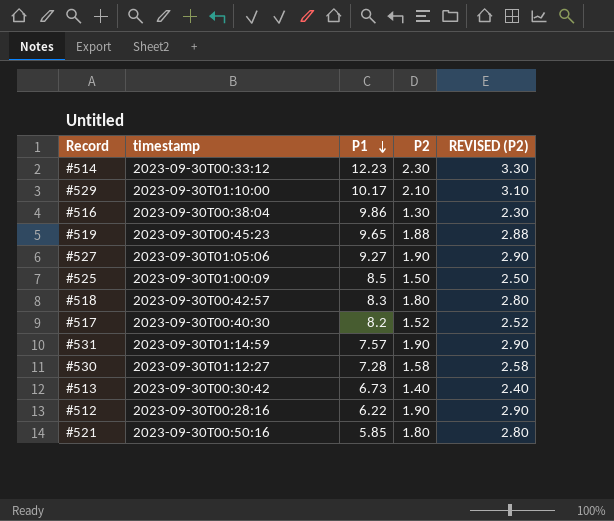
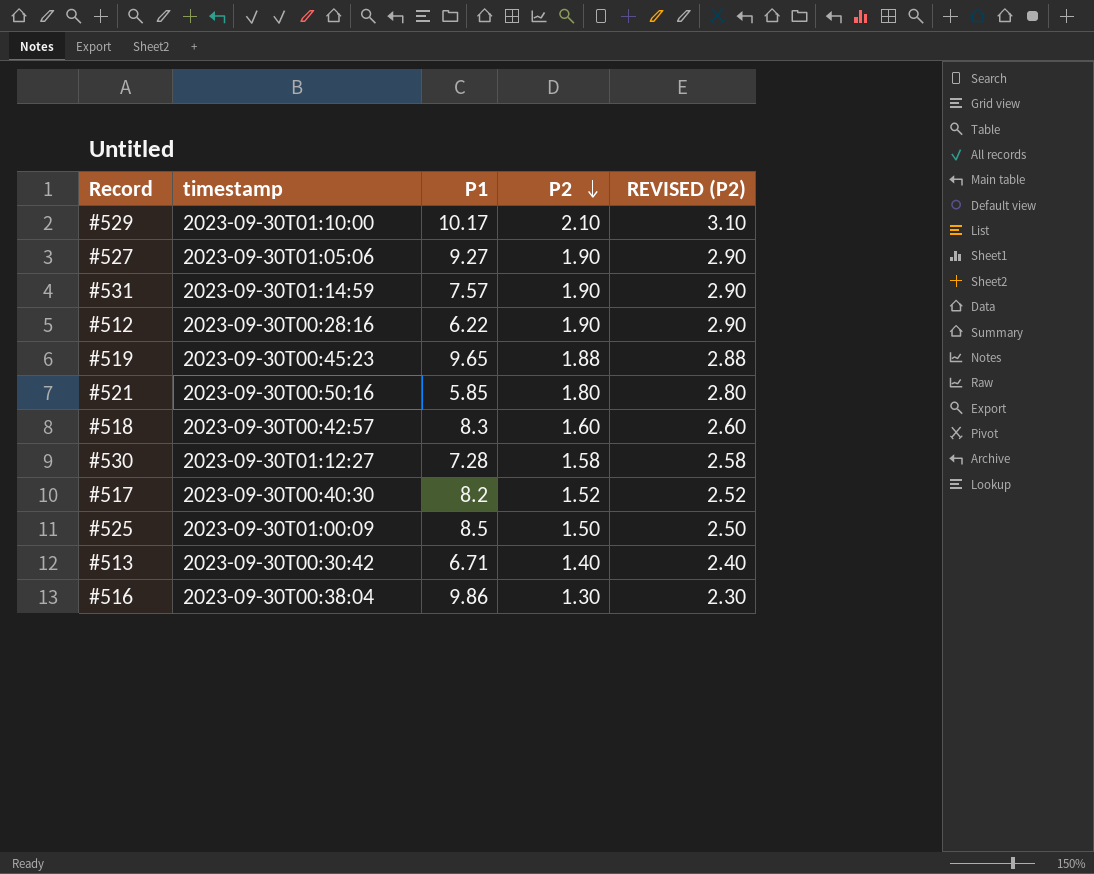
row order: P1 descending -> P2 descending
row #514: 2023-09-30T00:33:12 | 12.23 | 2.30 | 3.30 -> none
#518 | P2: 1.80 -> 1.60
#518 | REVISED (P2): 2.80 -> 2.60
#513 | P1: 6.73 -> 6.71

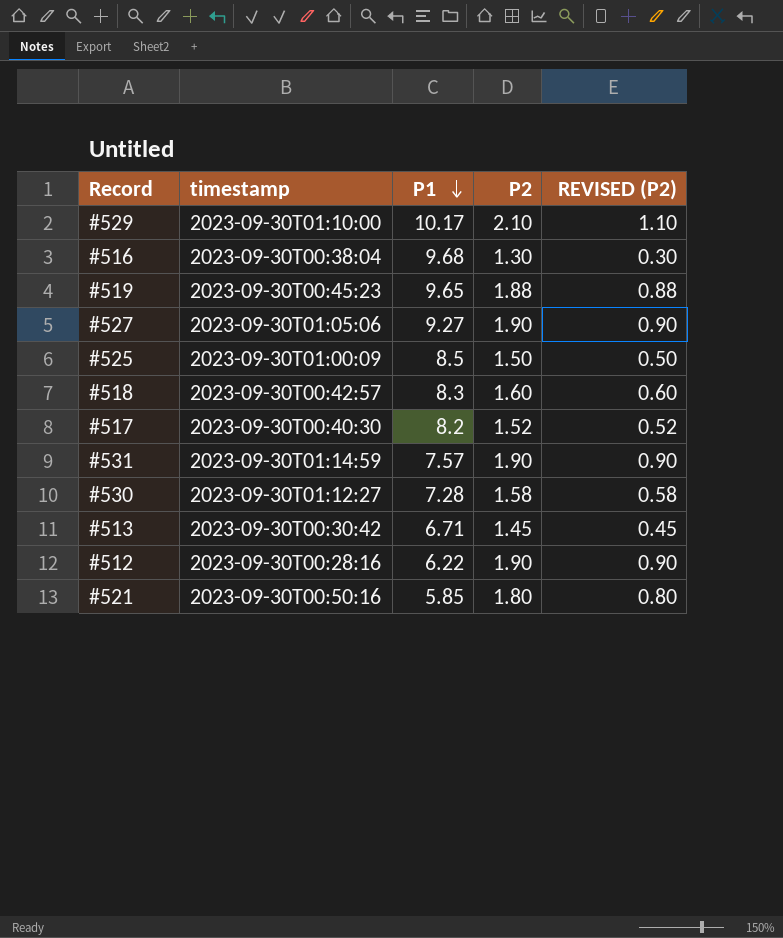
row order: P2 descending -> P1 descending
column REVISED (P2) | formula: [P2] + 1 -> [P2] - 1
#516 | P1: 9.86 -> 9.68
#513 | P2: 1.40 -> 1.45

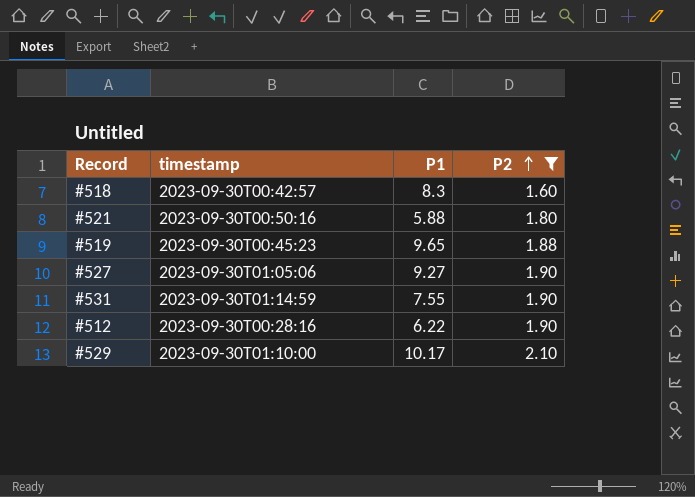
filter: none -> P2 >= 1.60
row order: P1 descending -> P2 ascending
column REVISED (P2) | formula: [P2] - 1 -> none
#521 | P1: 5.85 -> 5.88
#531 | P1: 7.57 -> 7.55

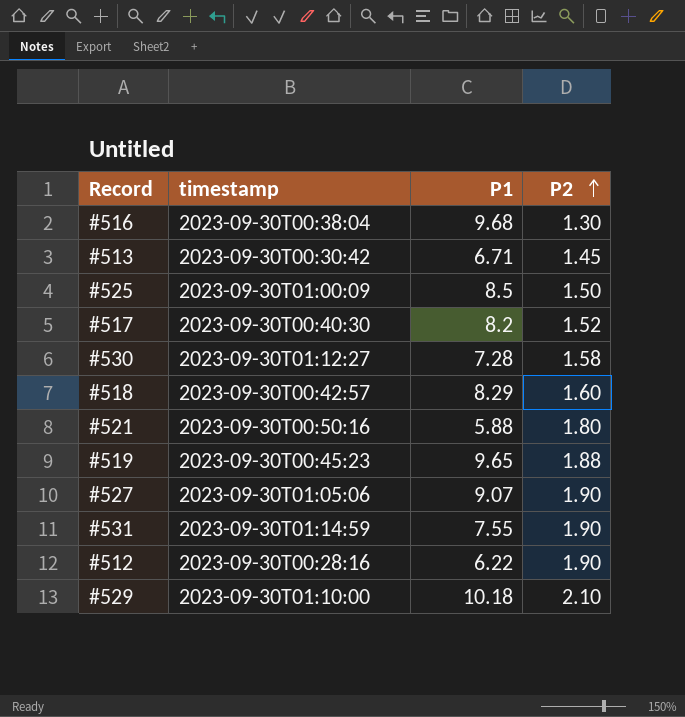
filter: P2 >= 1.60 -> none
#518 | P1: 8.3 -> 8.29
#527 | P1: 9.27 -> 9.07
#529 | P1: 10.17 -> 10.18

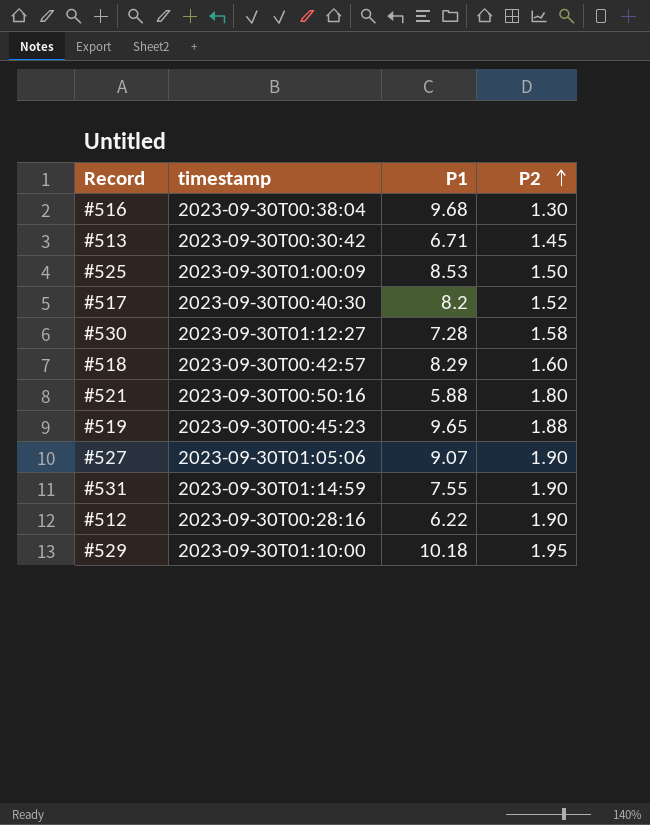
#525 | P1: 8.5 -> 8.53
#529 | P2: 2.10 -> 1.95

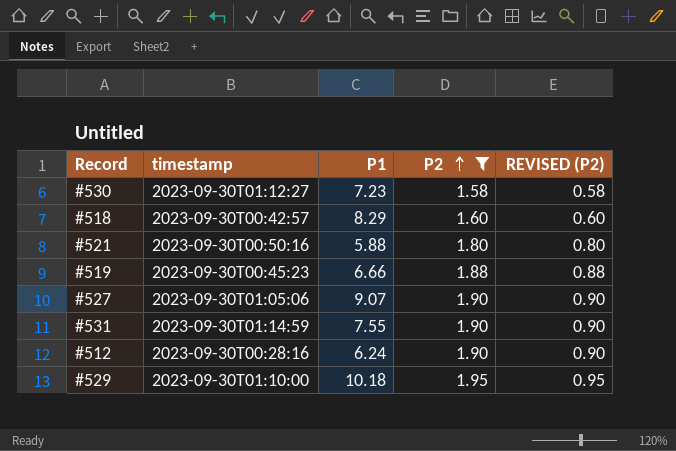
filter: none -> P2 >= 1.58
column REVISED (P2) | formula: none -> [P2] - 1
#530 | P1: 7.28 -> 7.23
#519 | P1: 9.65 -> 6.66
#512 | P1: 6.22 -> 6.24

